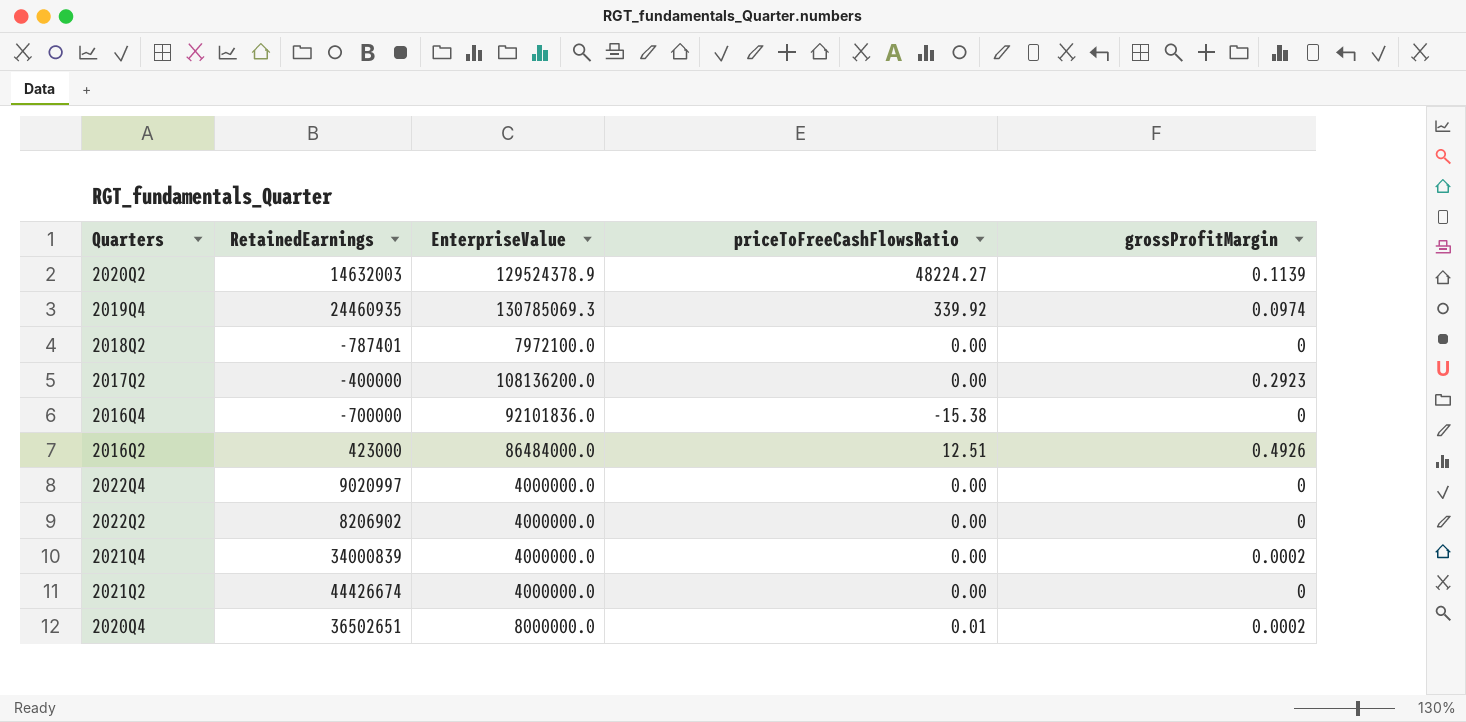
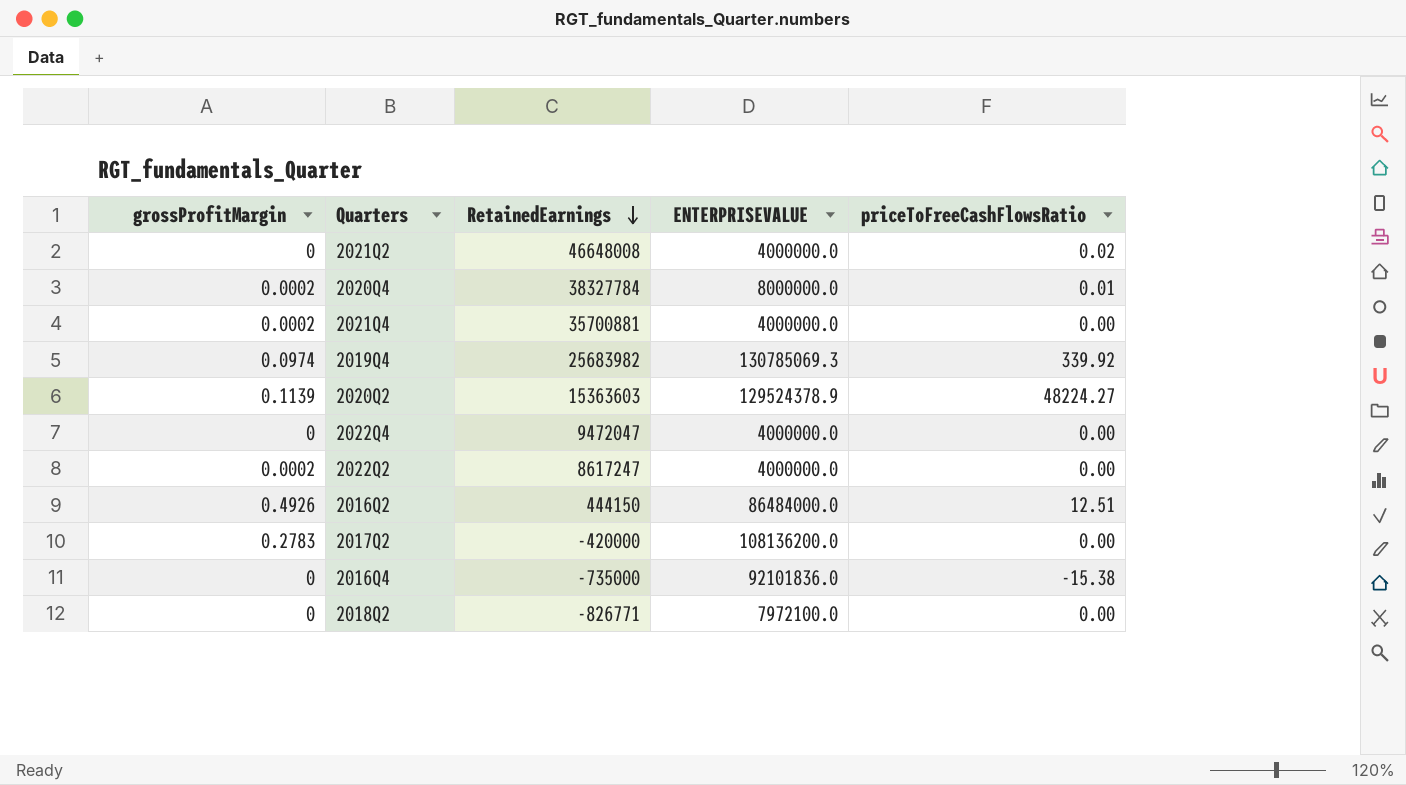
row order: none -> RetainedEarnings descending
column grossProfitMargin | position: 5 -> 1
column name: EnterpriseValue -> ENTERPRISEVALUE
2021Q2 | RetainedEarnings: 44426674 -> 46648008
2021Q2 | priceToFreeCashFlowsRatio: 0.00 -> 0.02
2020Q4 | RetainedEarnings: 36502651 -> 38327784
2021Q4 | RetainedEarnings: 34000839 -> 35700881
2019Q4 | RetainedEarnings: 24460935 -> 25683982
2020Q2 | RetainedEarnings: 14632003 -> 15363603
2022Q4 | RetainedEarnings: 9020997 -> 9472047
2022Q2 | grossProfitMargin: 0 -> 0.0002
2022Q2 | RetainedEarnings: 8206902 -> 8617247
2016Q2 | RetainedEarnings: 423000 -> 444150
2017Q2 | grossProfitMargin: 0.2923 -> 0.2783
2017Q2 | RetainedEarnings: -400000 -> -420000
2016Q4 | RetainedEarnings: -700000 -> -735000
2018Q2 | RetainedEarnings: -787401 -> -826771

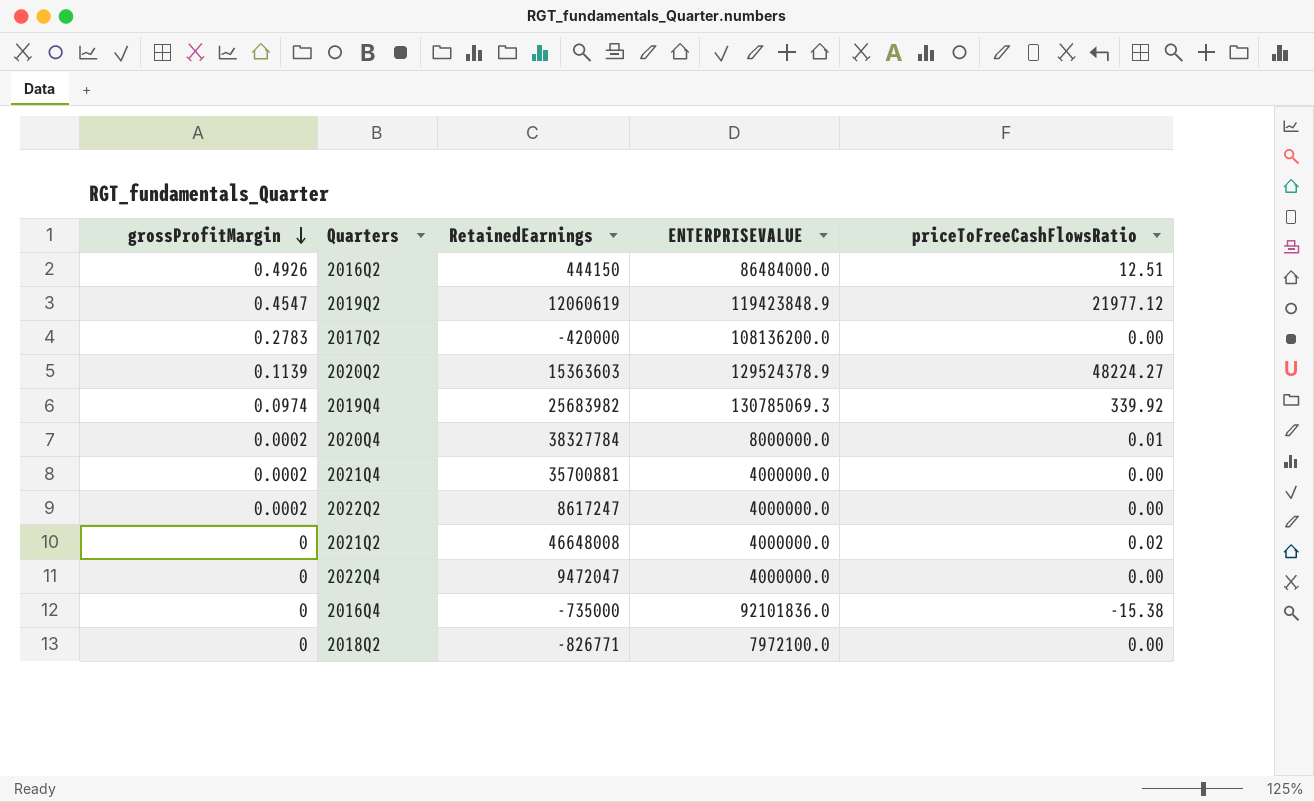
row order: RetainedEarnings descending -> grossProfitMargin descending
row 2019Q2: none -> 0.4547 | 12060619 | 119423848.9 | 21977.12

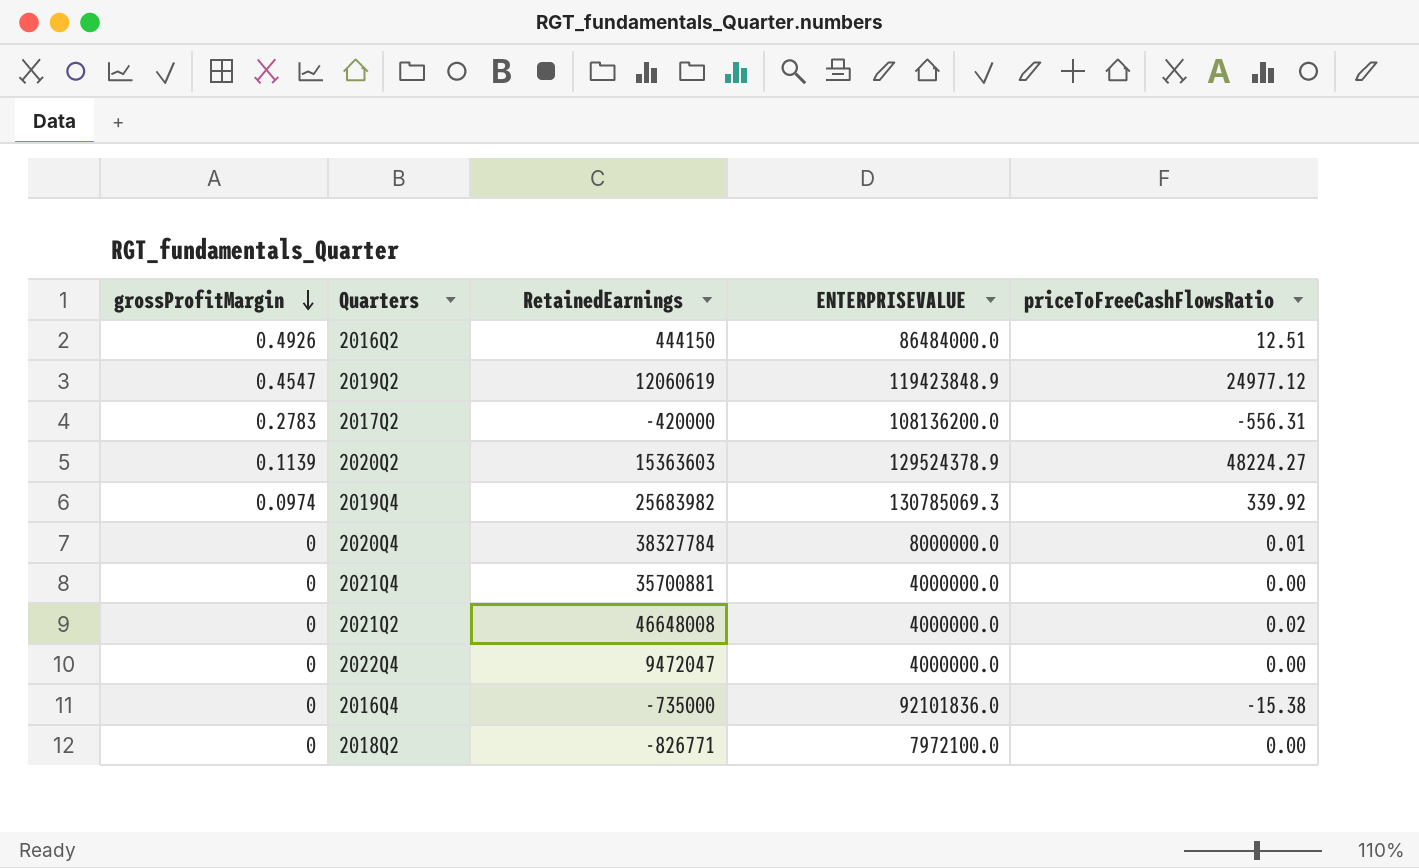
row 2022Q2: 0.0002 | 8617247 | 4000000.0 | 0.00 -> none
2019Q2 | priceToFreeCashFlowsRatio: 21977.12 -> 24977.12
2017Q2 | priceToFreeCashFlowsRatio: 0.00 -> -556.31
2020Q4 | grossProfitMargin: 0.0002 -> 0
2021Q4 | grossProfitMargin: 0.0002 -> 0

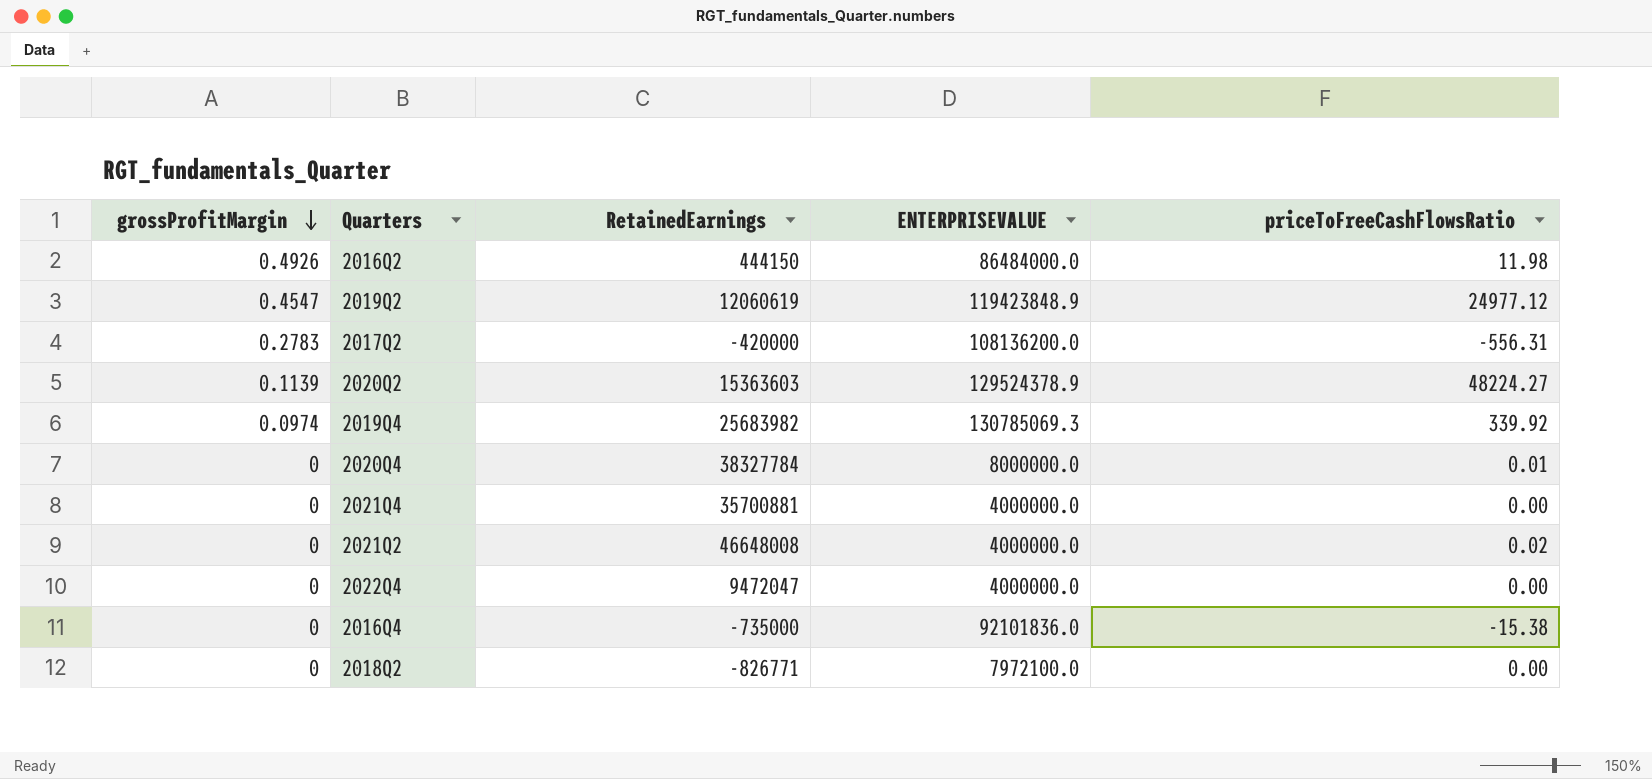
2016Q2 | priceToFreeCashFlowsRatio: 12.51 -> 11.98

